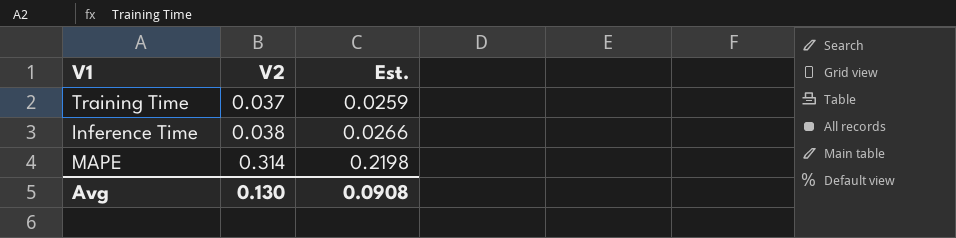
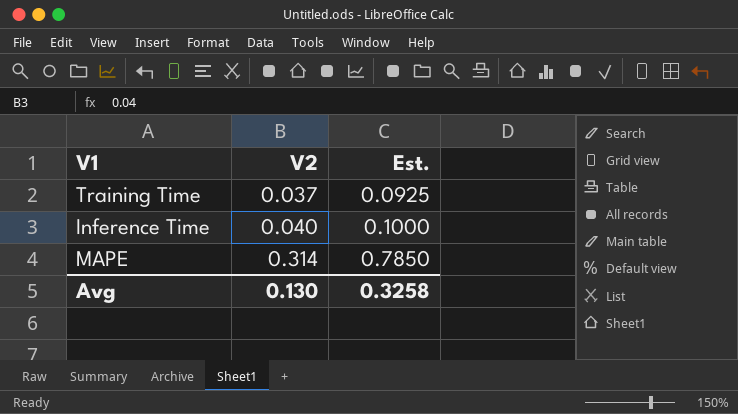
column Est. | formula: [V2] * 0.7 -> [V2] * 2.5
Inference Time | V2: 0.038 -> 0.040
Avg | Est.: 0.0908 -> 0.3258

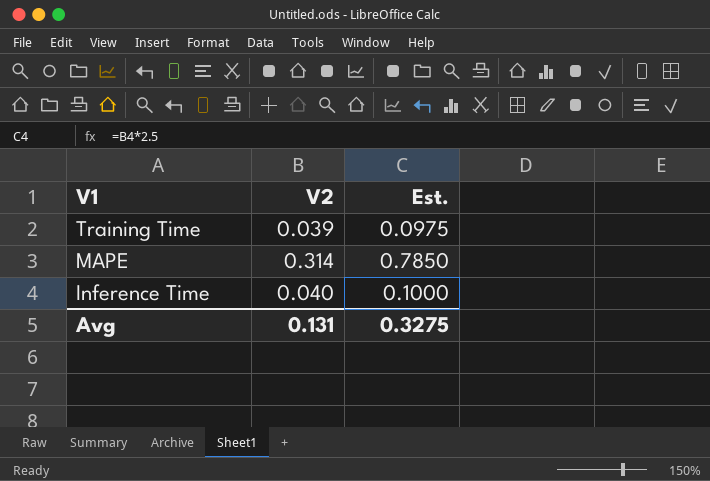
row order: V2 ascending -> V1 descending
Training Time | V2: 0.037 -> 0.039
Training Time | Est.: 0.0925 -> 0.0975
Avg | V2: 0.130 -> 0.131
Avg | Est.: 0.3258 -> 0.3275

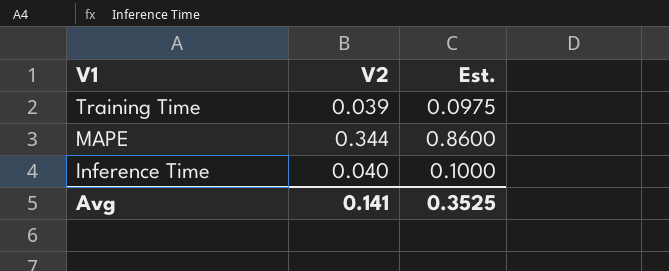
MAPE | V2: 0.314 -> 0.344
MAPE | Est.: 0.7850 -> 0.8600
Avg | V2: 0.131 -> 0.141
Avg | Est.: 0.3275 -> 0.3525

